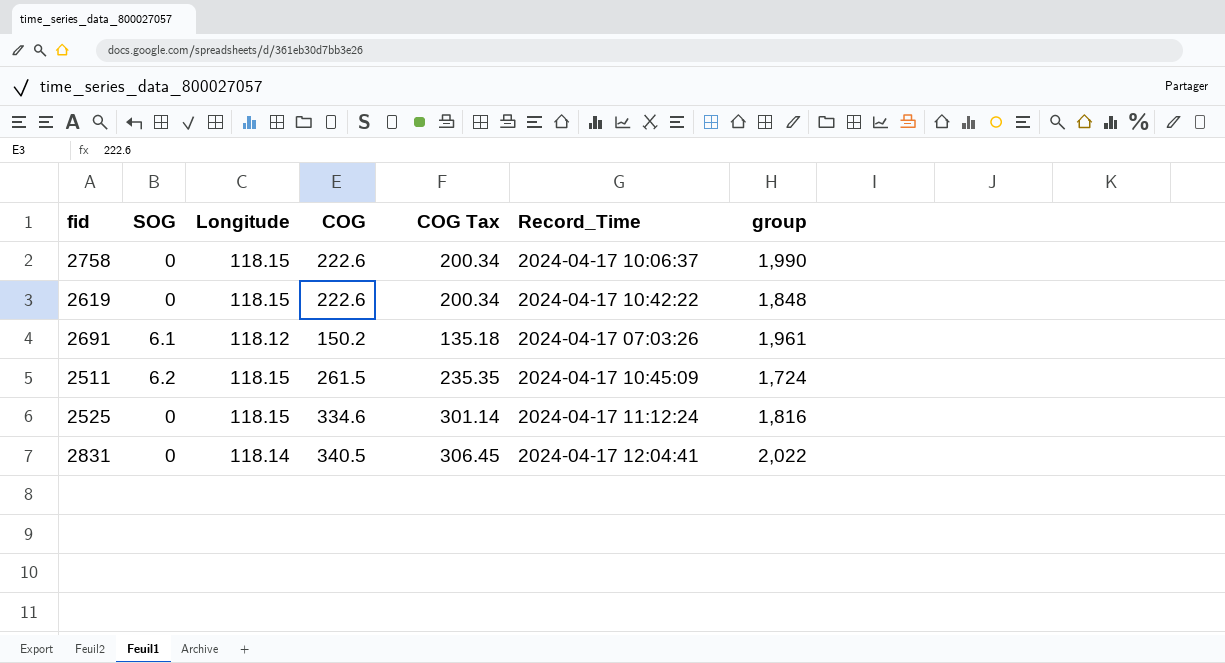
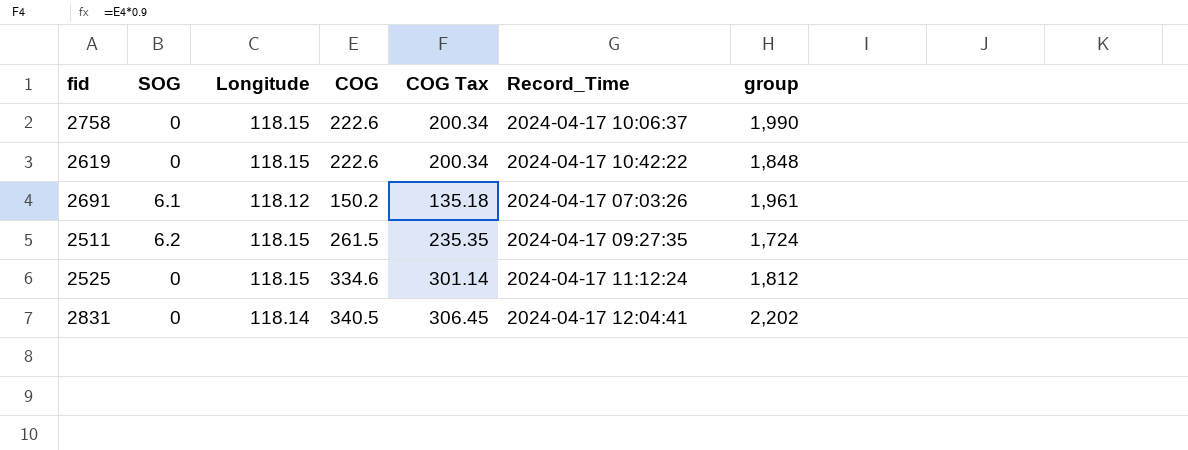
2511 | Record_Time: 2024-04-17 10:45:09 -> 2024-04-17 09:27:35
2525 | group: 1,816 -> 1,812
2831 | group: 2,022 -> 2,202

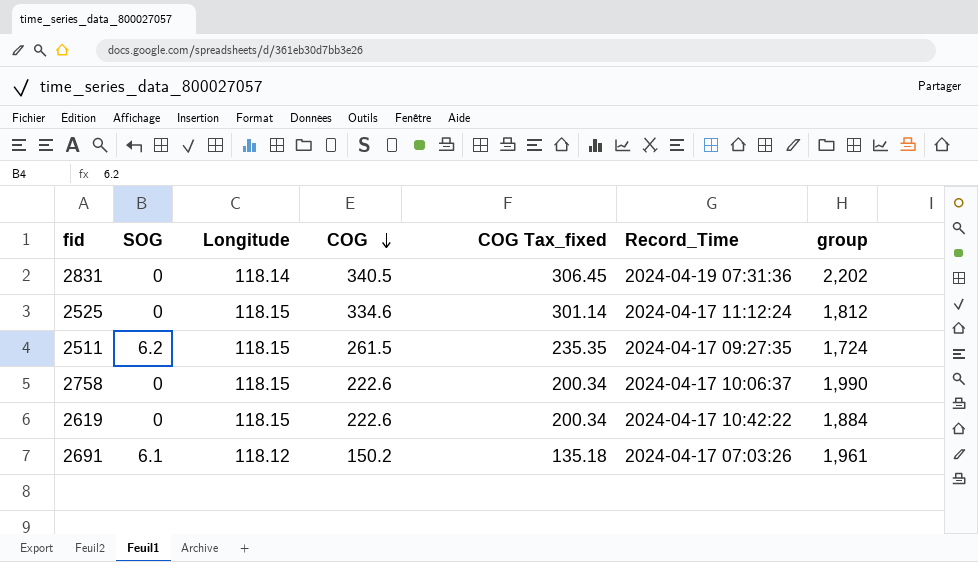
row order: none -> COG descending
column name: COG Tax -> COG Tax_fixed
2831 | Record_Time: 2024-04-17 12:04:41 -> 2024-04-19 07:31:36
2619 | group: 1,848 -> 1,884

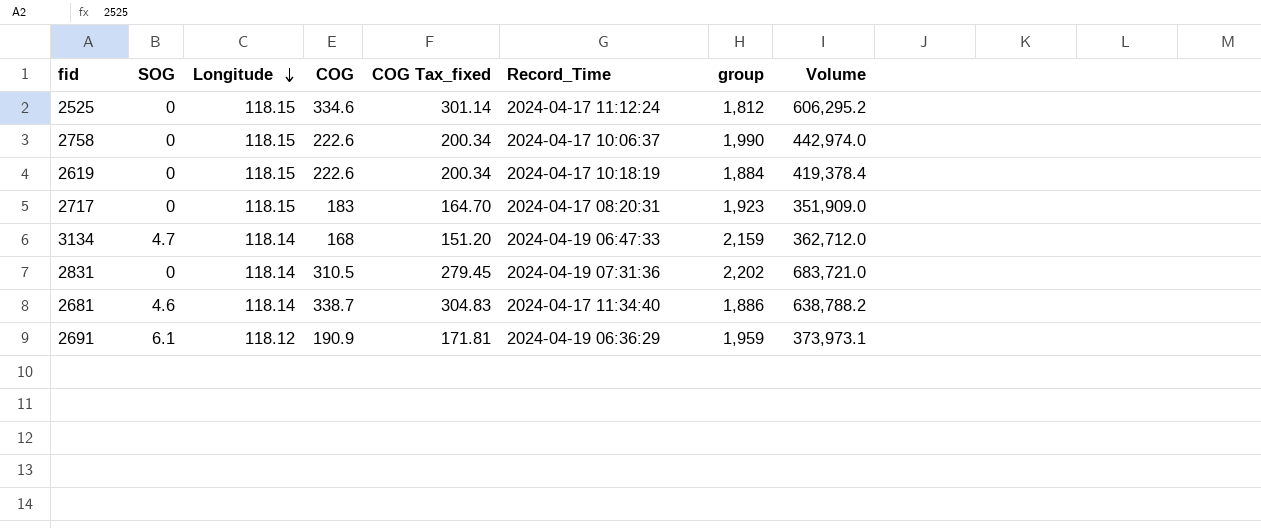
row order: COG descending -> Longitude descending
column Volume | formula: none -> [COG] * [group]
row 2511: 6.2 | 118.15 | 261.5 | 235.35 | 2024-04-17 09:27:35 | 1,724 -> none
2619 | Record_Time: 2024-04-17 10:42:22 -> 2024-04-17 10:18:19
row 2717: none -> 0 | 118.15 | 183 | 164.70 | 2024-04-17 08:20:31 | 1,923 | 351,909.0
row 3134: none -> 4.7 | 118.14 | 168 | 151.20 | 2024-04-19 06:47:33 | 2,159 | 362,712.0
2831 | COG: 340.5 -> 310.5
2831 | COG Tax_fixed: 306.45 -> 279.45
row 2681: none -> 4.6 | 118.14 | 338.7 | 304.83 | 2024-04-17 11:34:40 | 1,886 | 638,788.2
2691 | COG: 150.2 -> 190.9
2691 | COG Tax_fixed: 135.18 -> 171.81
2691 | Record_Time: 2024-04-17 07:03:26 -> 2024-04-19 06:36:29
2691 | group: 1,961 -> 1,959

